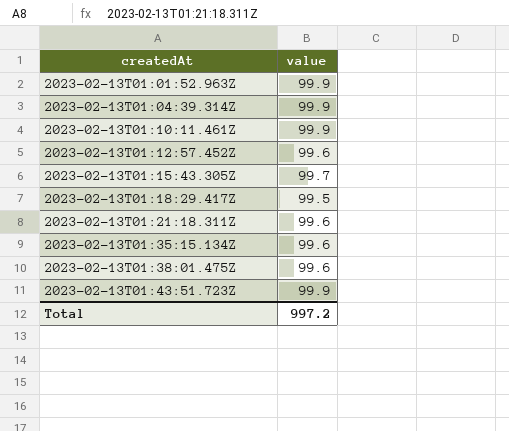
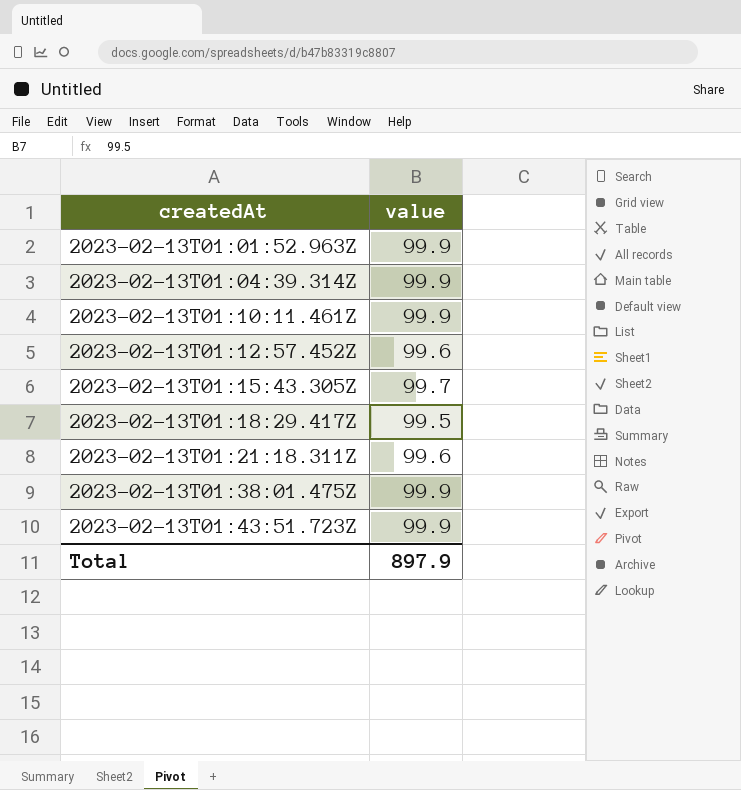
row 2023-02-13T01:35:15.134Z: 99.6 -> none
2023-02-13T01:38:01.475Z | value: 99.6 -> 99.9
Total | value: 997.2 -> 897.9

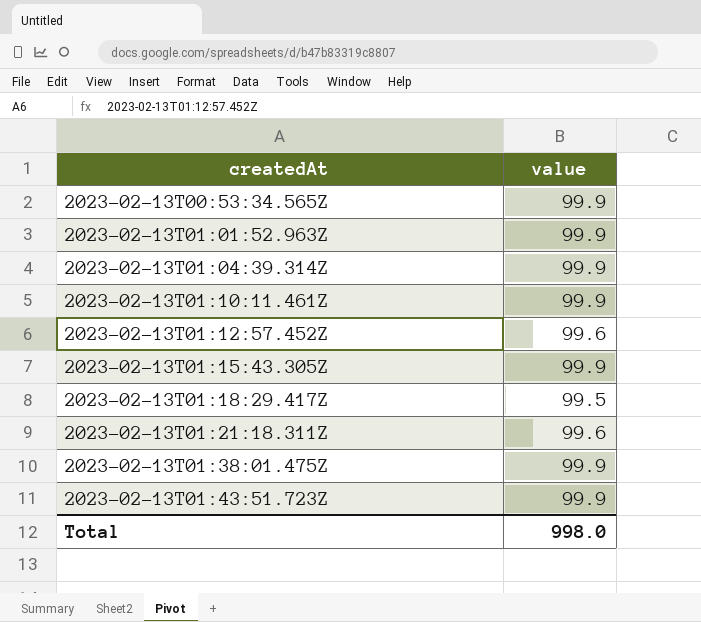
row 2023-02-13T00:53:34.565Z: none -> 99.9
2023-02-13T01:15:43.305Z | value: 99.7 -> 99.9
Total | value: 897.9 -> 998.0

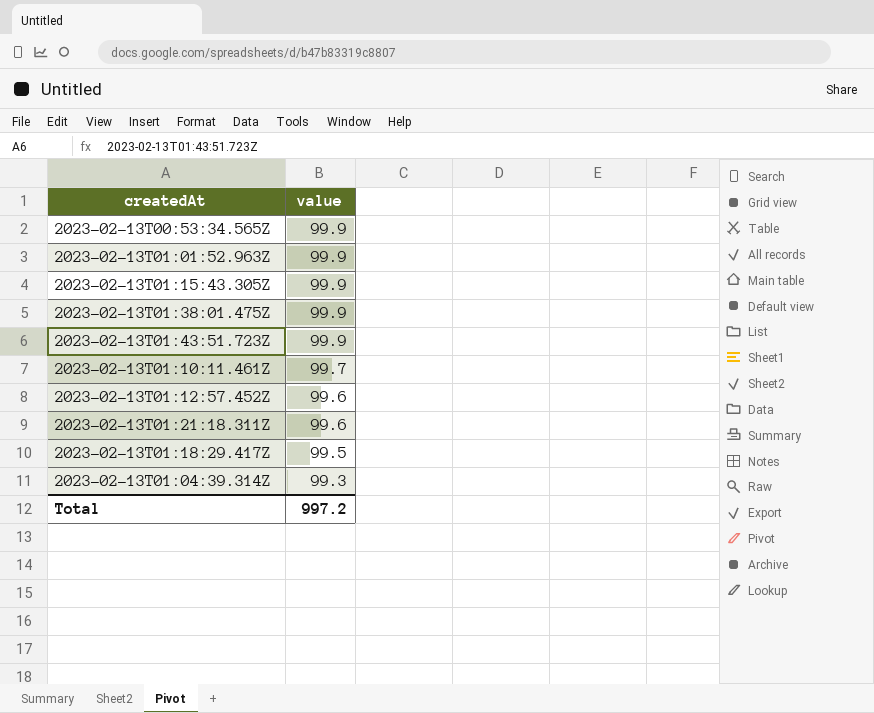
row order: createdAt ascending -> value descending
2023-02-13T01:10:11.461Z | value: 99.9 -> 99.7
2023-02-13T01:04:39.314Z | value: 99.9 -> 99.3
Total | value: 998.0 -> 997.2

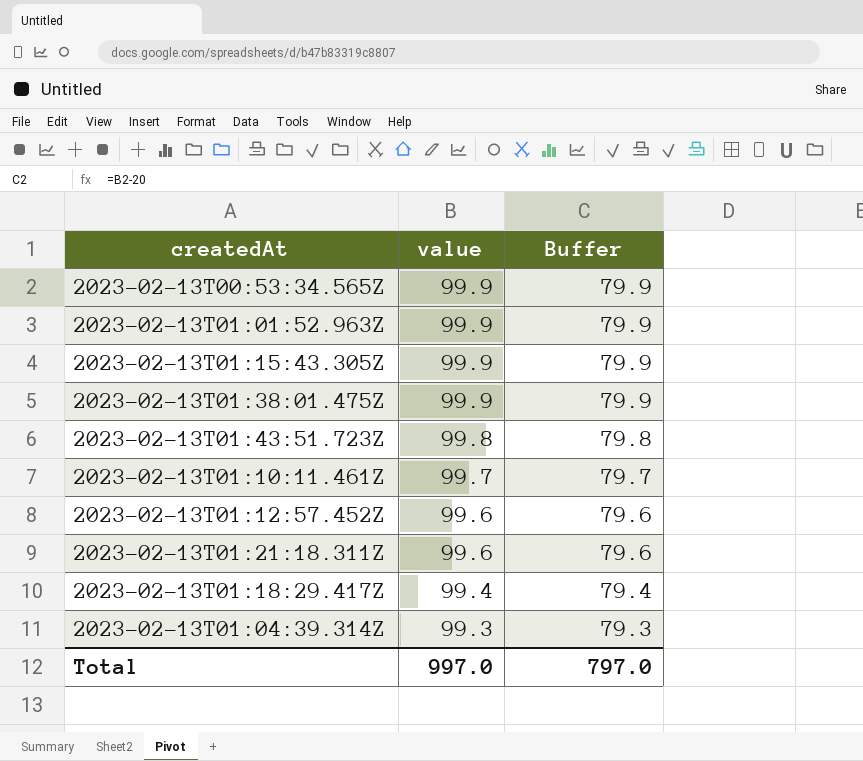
column Buffer | formula: none -> [value] - 20
2023-02-13T01:43:51.723Z | value: 99.9 -> 99.8
2023-02-13T01:18:29.417Z | value: 99.5 -> 99.4
Total | value: 997.2 -> 997.0

